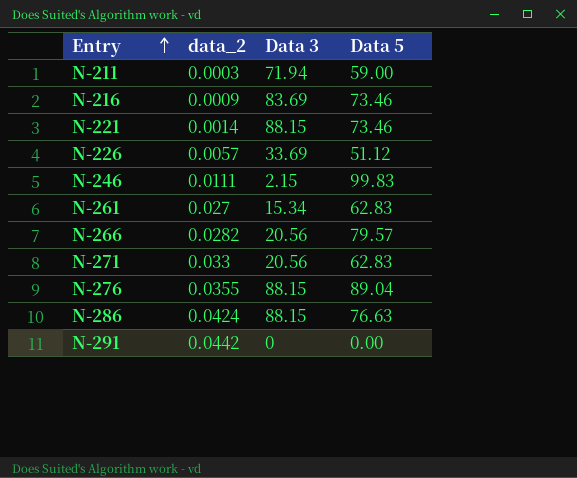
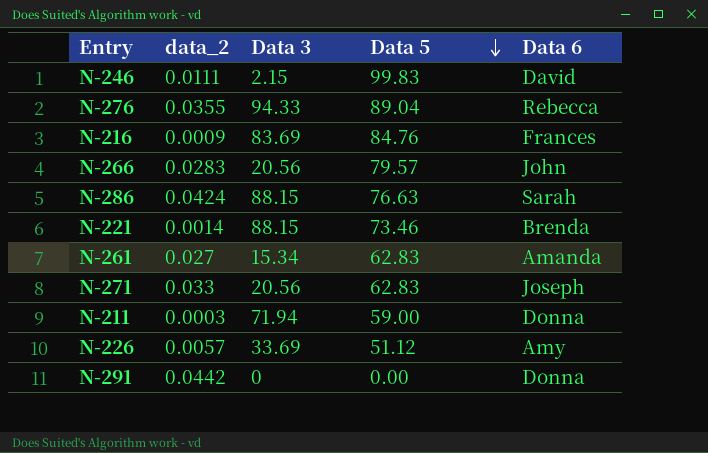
row order: Entry ascending -> Data 5 descending
column Data 6 | position: none -> 5
N-276 | Data 3: 88.15 -> 94.33
N-216 | Data 5: 73.46 -> 84.76
N-266 | data_2: 0.0282 -> 0.0283

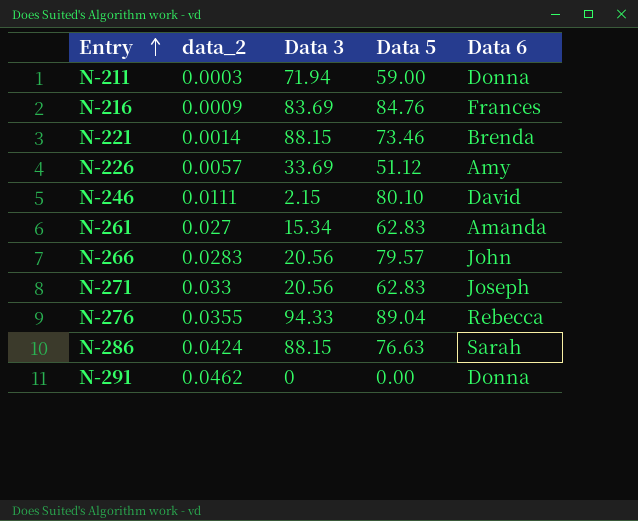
row order: Data 5 descending -> Entry ascending
N-246 | Data 5: 99.83 -> 80.10
N-291 | data_2: 0.0442 -> 0.0462

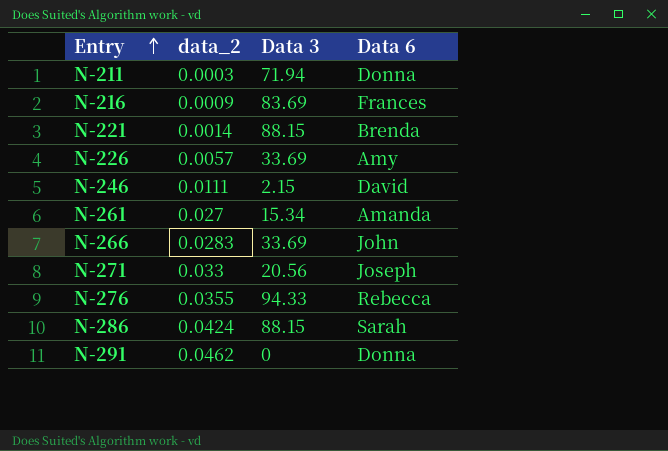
column Data 5 | position: 4 -> none
N-266 | Data 3: 20.56 -> 33.69

